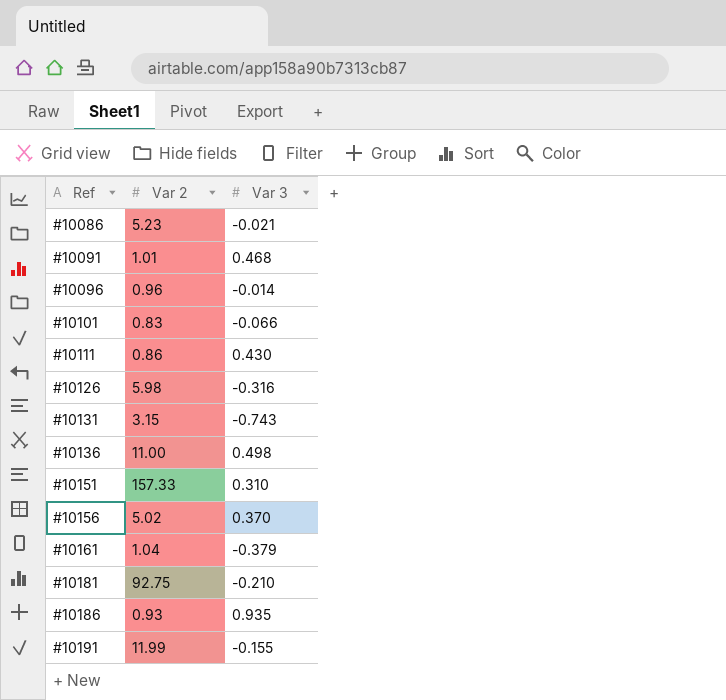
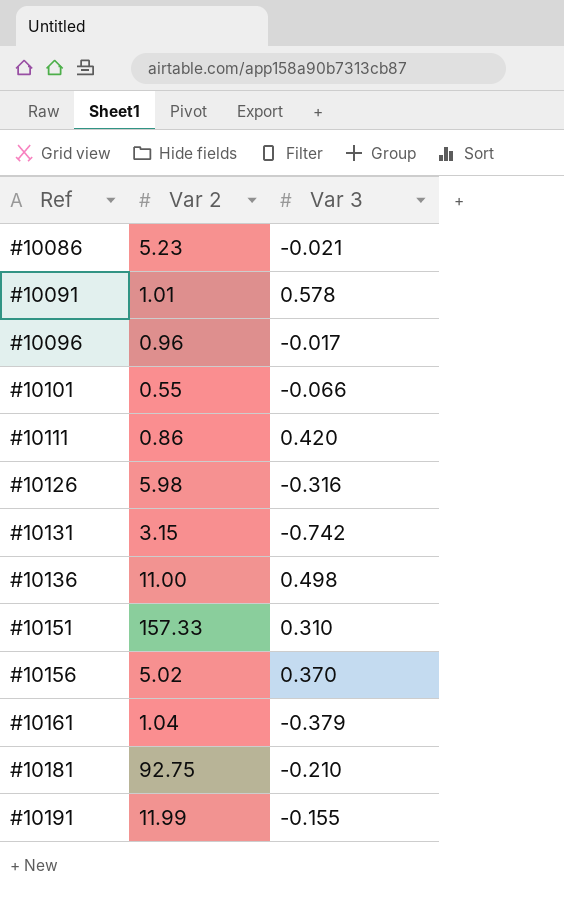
row #10186: 0.93 | 0.935 -> none
#10091 | Var 3: 0.468 -> 0.578
#10096 | Var 3: -0.014 -> -0.017
#10101 | Var 2: 0.83 -> 0.55
#10111 | Var 3: 0.430 -> 0.420
#10131 | Var 3: -0.743 -> -0.742

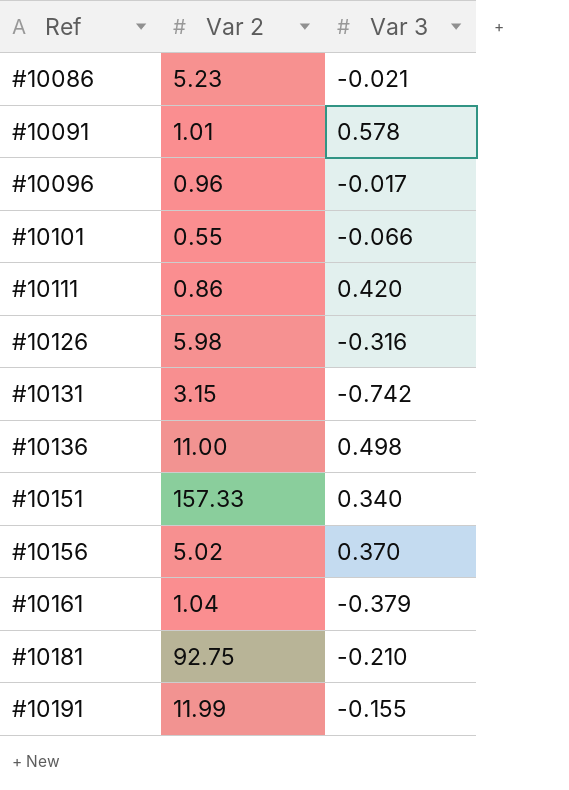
#10151 | Var 3: 0.310 -> 0.340

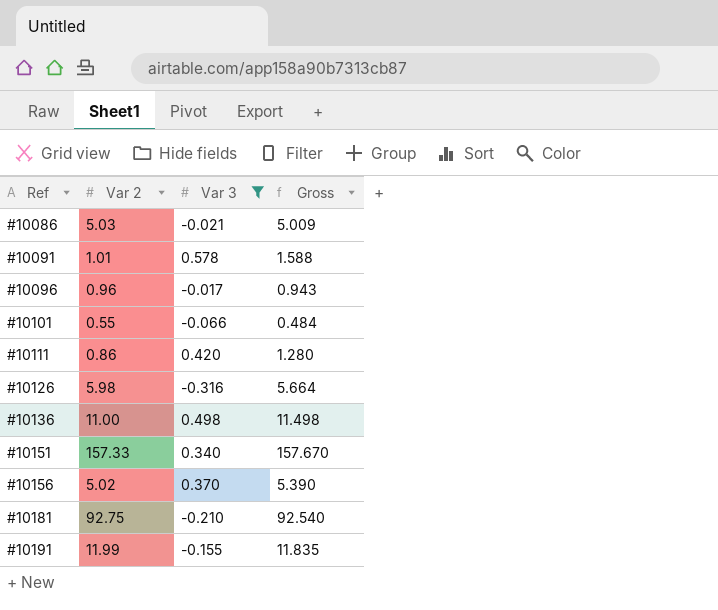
filter: none -> Var 3 >= -0.316
column Gross | formula: none -> [Var 2] + [Var 3]
#10086 | Var 2: 5.23 -> 5.03

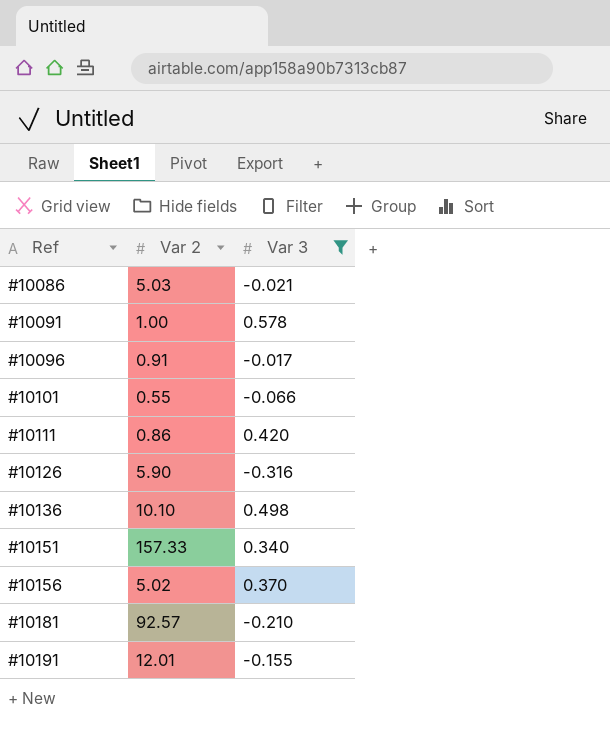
column Gross | formula: [Var 2] + [Var 3] -> none
#10091 | Var 2: 1.01 -> 1.00
#10096 | Var 2: 0.96 -> 0.91
#10126 | Var 2: 5.98 -> 5.90
#10136 | Var 2: 11.00 -> 10.10
#10181 | Var 2: 92.75 -> 92.57
#10191 | Var 2: 11.99 -> 12.01

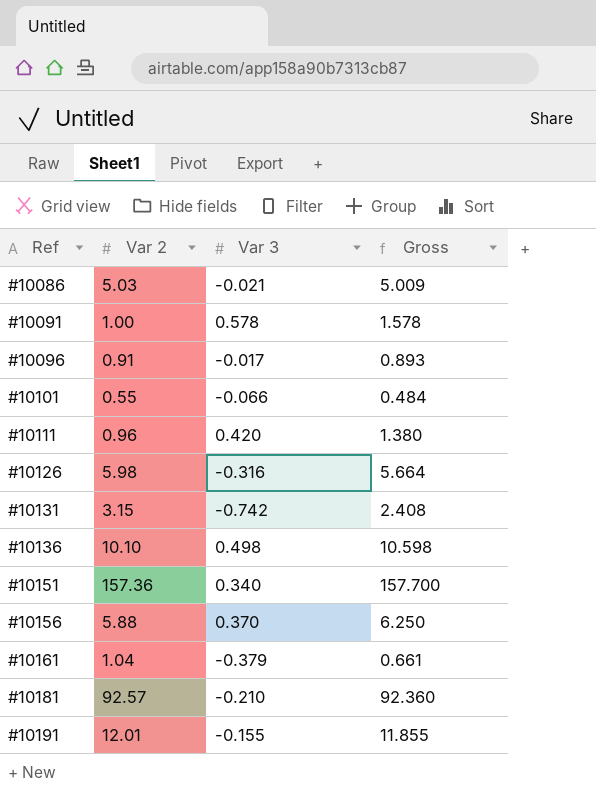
filter: Var 3 >= -0.316 -> none
column Gross | formula: none -> [Var 2] + [Var 3]
#10111 | Var 2: 0.86 -> 0.96
#10126 | Var 2: 5.90 -> 5.98
#10151 | Var 2: 157.33 -> 157.36
#10156 | Var 2: 5.02 -> 5.88

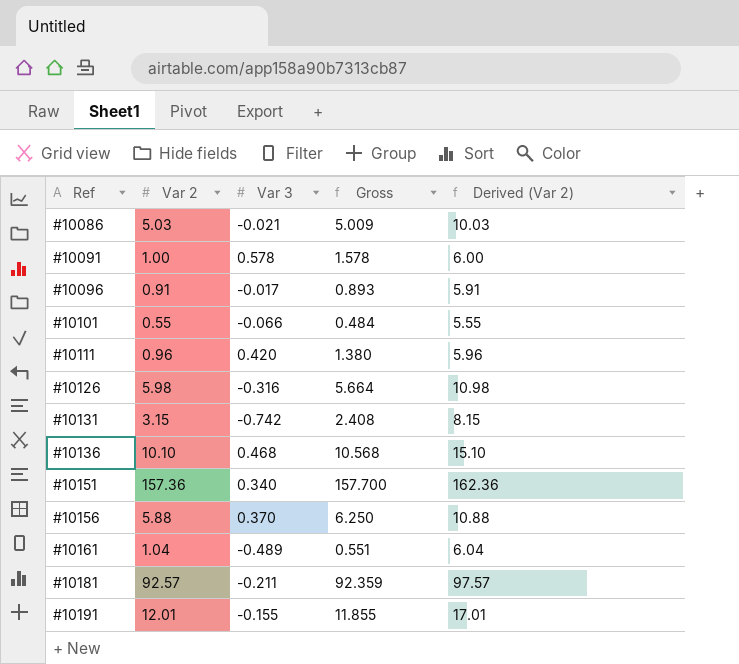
column Derived (Var 2) | formula: none -> [Var 2] + 5
#10136 | Var 3: 0.498 -> 0.468
#10136 | Gross: 10.598 -> 10.568
#10161 | Var 3: -0.379 -> -0.489
#10161 | Gross: 0.661 -> 0.551
#10181 | Var 3: -0.210 -> -0.211
#10181 | Gross: 92.360 -> 92.359

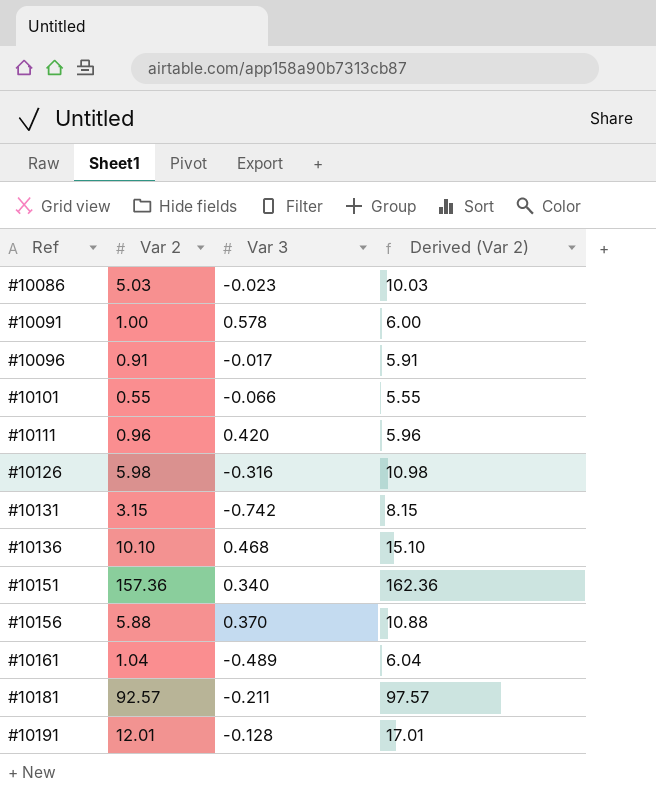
column Gross | formula: [Var 2] + [Var 3] -> none
#10086 | Var 3: -0.021 -> -0.023
#10191 | Var 3: -0.155 -> -0.128

